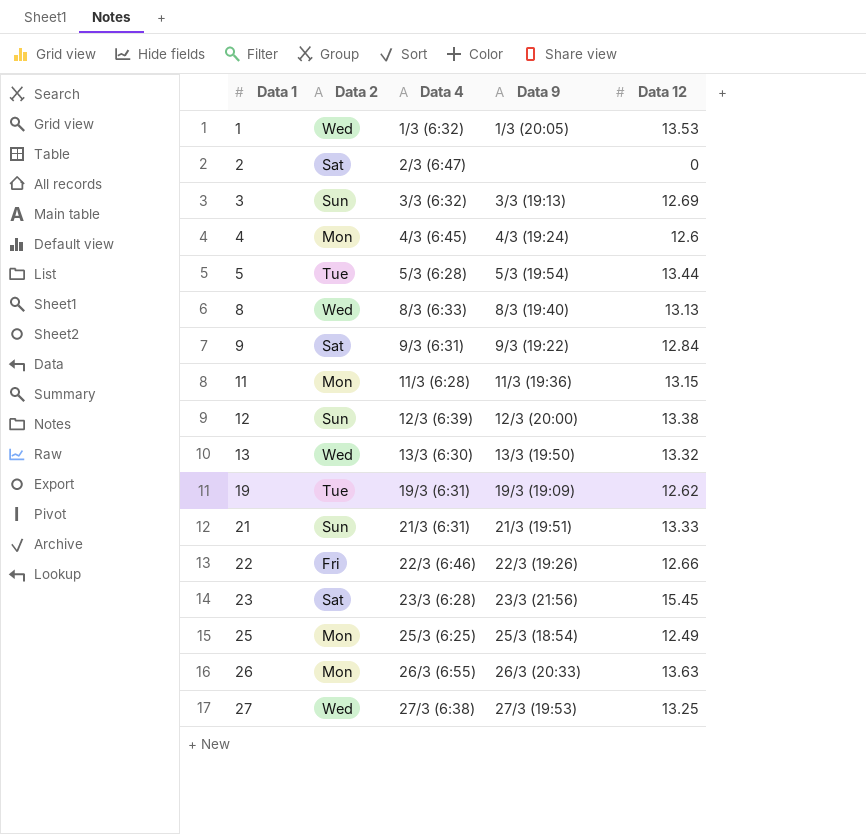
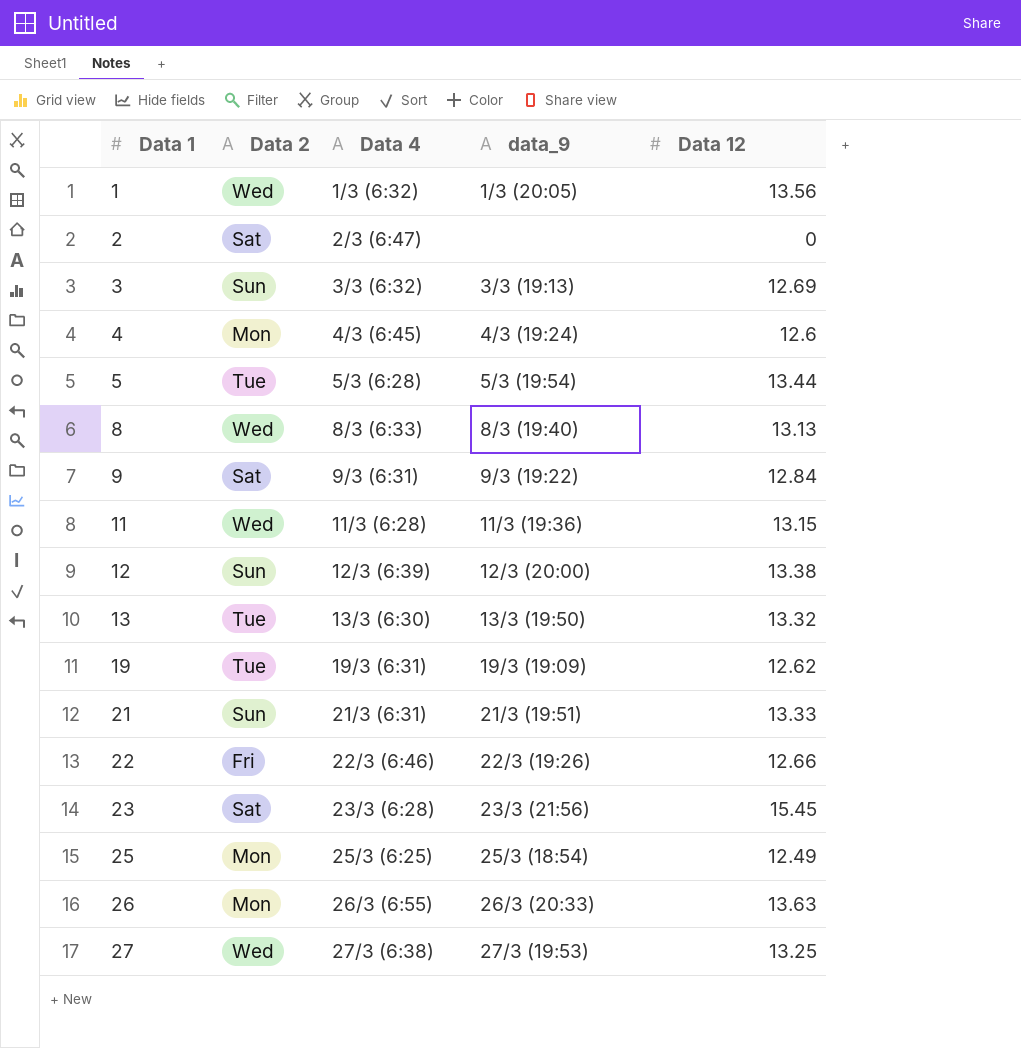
column name: Data 9 -> data_9
1 | Data 12: 13.53 -> 13.56
11 | Data 2: Mon -> Wed
13 | Data 2: Wed -> Tue

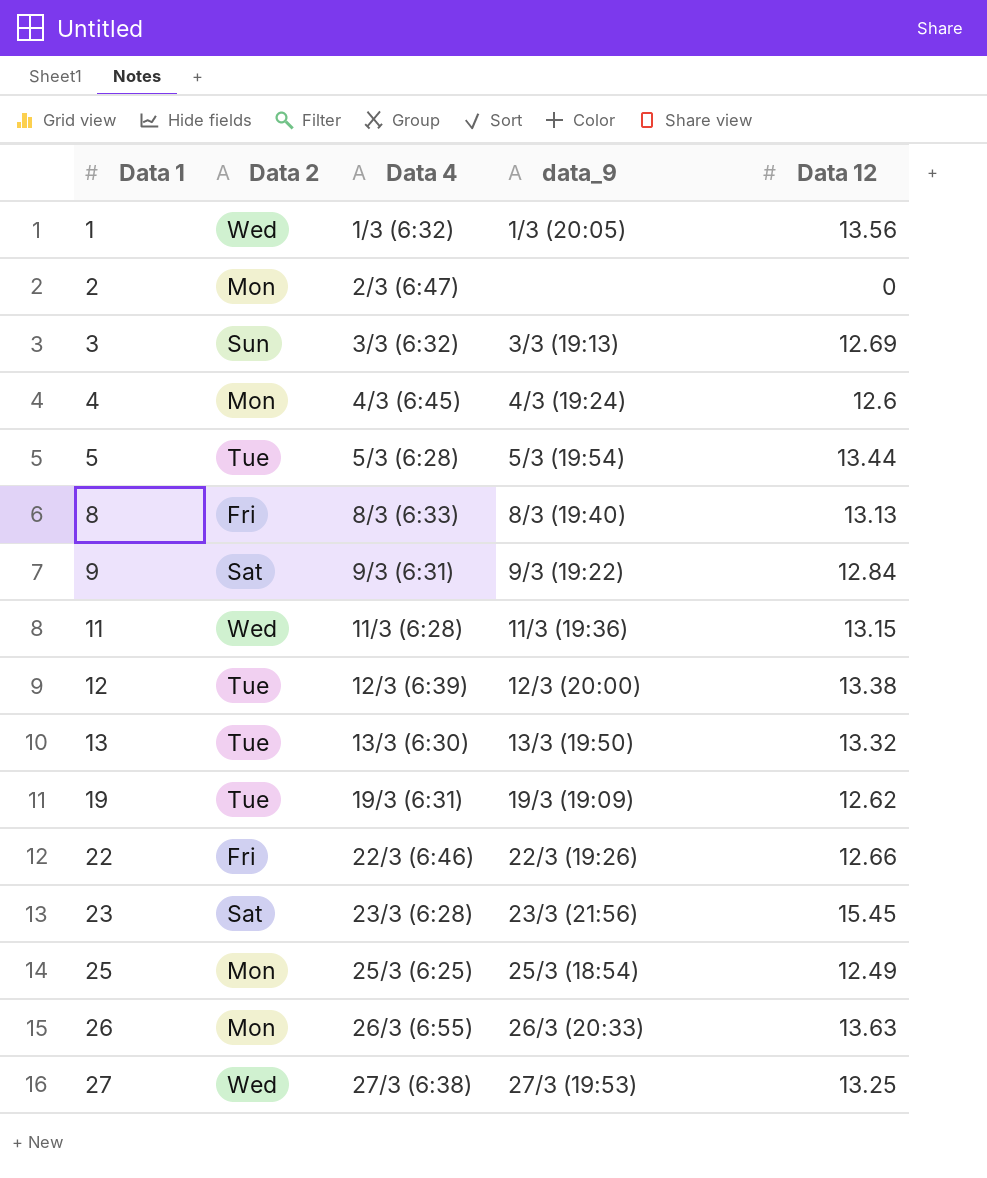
row 21: Sun | 21/3 (6:31) | 21/3 (19:51) | 13.33 -> none
2 | Data 2: Sat -> Mon
8 | Data 2: Wed -> Fri
12 | Data 2: Sun -> Tue

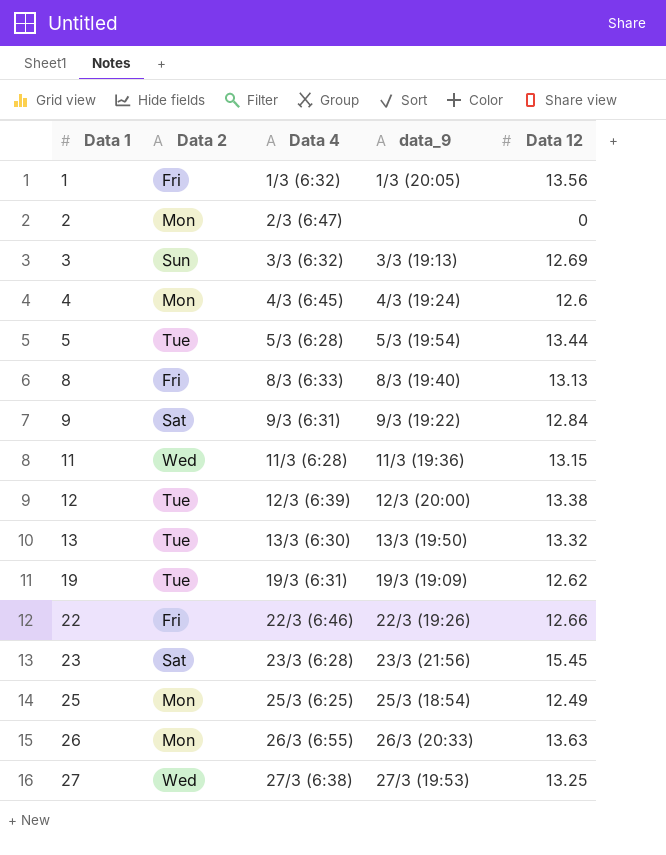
1 | Data 2: Wed -> Fri

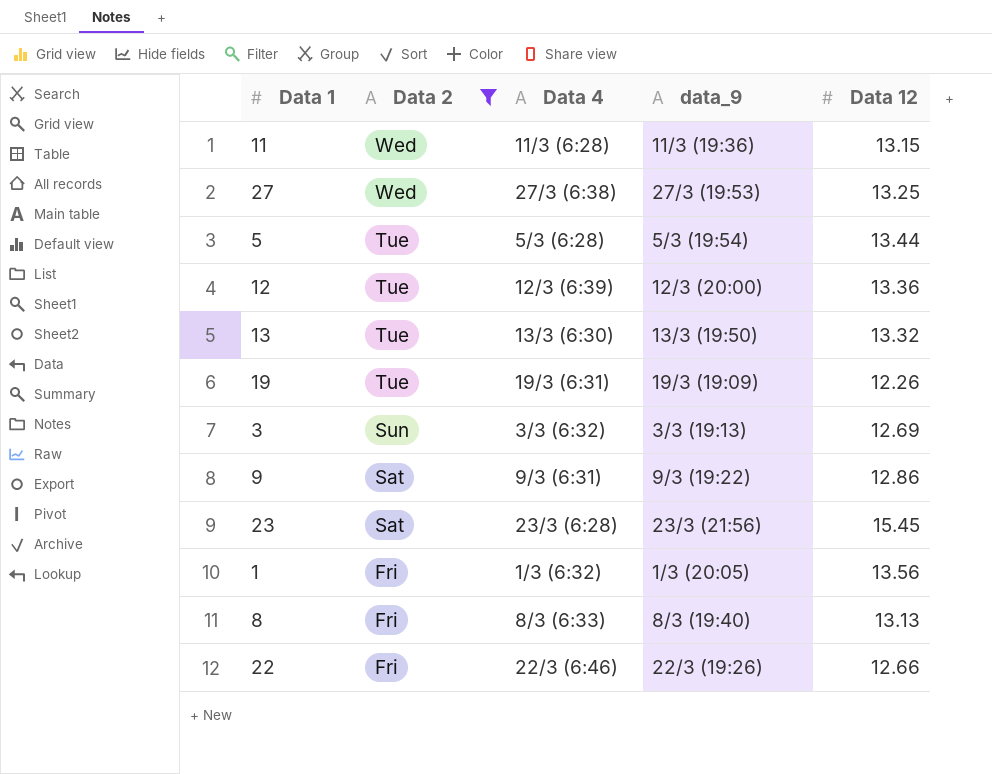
filter: none -> Data 2 != Mon
row order: Data 1 ascending -> Data 2 descending
12 | Data 12: 13.38 -> 13.36
19 | Data 12: 12.62 -> 12.26
9 | Data 12: 12.84 -> 12.86

